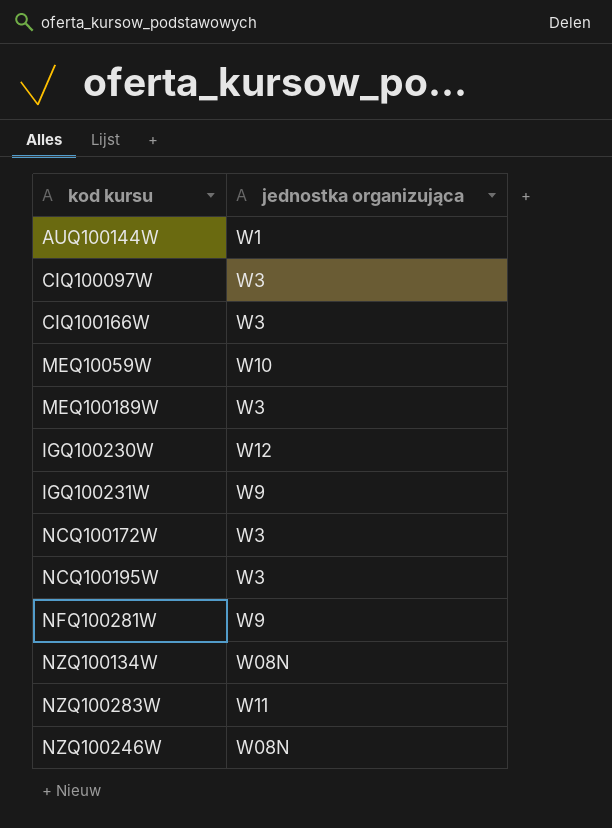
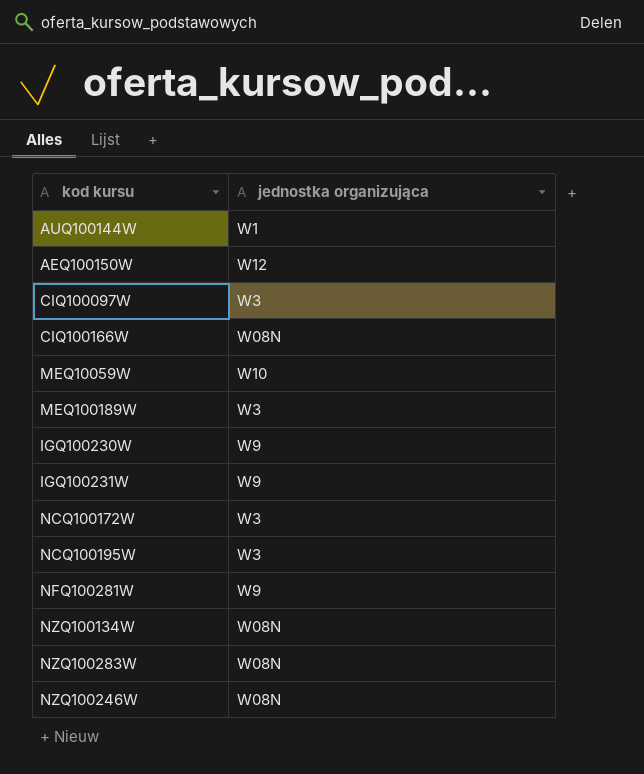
row AEQ100150W: none -> W12
CIQ100166W | jednostka organizująca: W3 -> W08N
IGQ100230W | jednostka organizująca: W12 -> W9
NZQ100283W | jednostka organizująca: W11 -> W08N

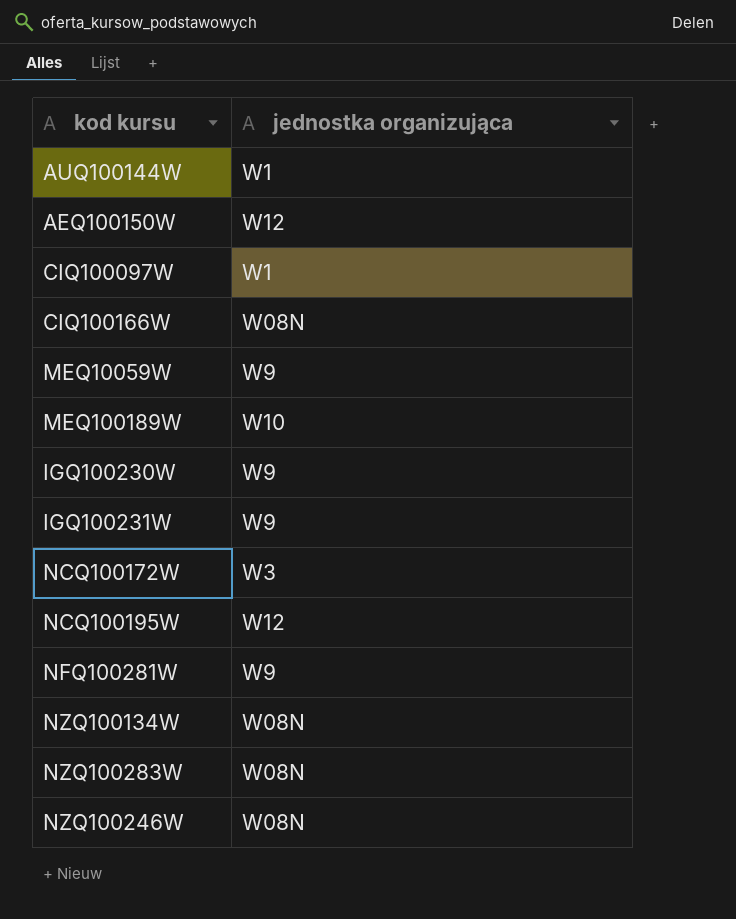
CIQ100097W | jednostka organizująca: W3 -> W1
MEQ10059W | jednostka organizująca: W10 -> W9
MEQ100189W | jednostka organizująca: W3 -> W10
NCQ100195W | jednostka organizująca: W3 -> W12

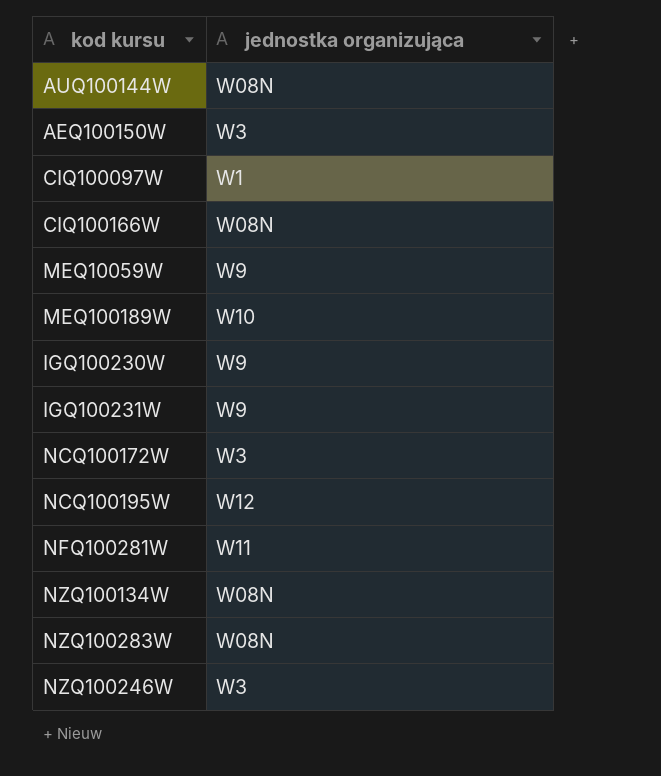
AUQ100144W | jednostka organizująca: W1 -> W08N
AEQ100150W | jednostka organizująca: W12 -> W3
NFQ100281W | jednostka organizująca: W9 -> W11
NZQ100246W | jednostka organizująca: W08N -> W3

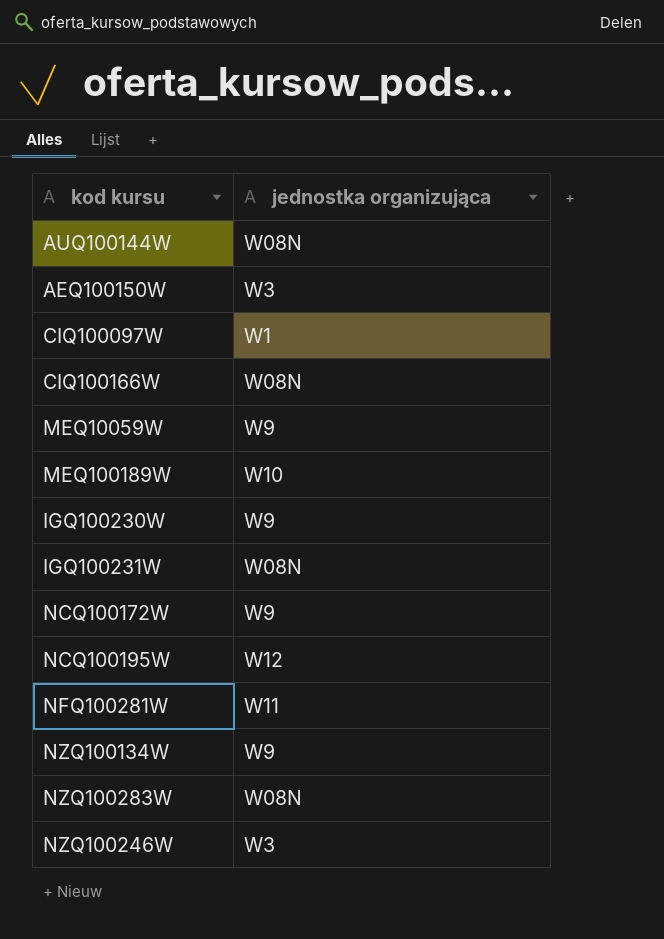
IGQ100231W | jednostka organizująca: W9 -> W08N
NCQ100172W | jednostka organizująca: W3 -> W9
NZQ100134W | jednostka organizująca: W08N -> W9

